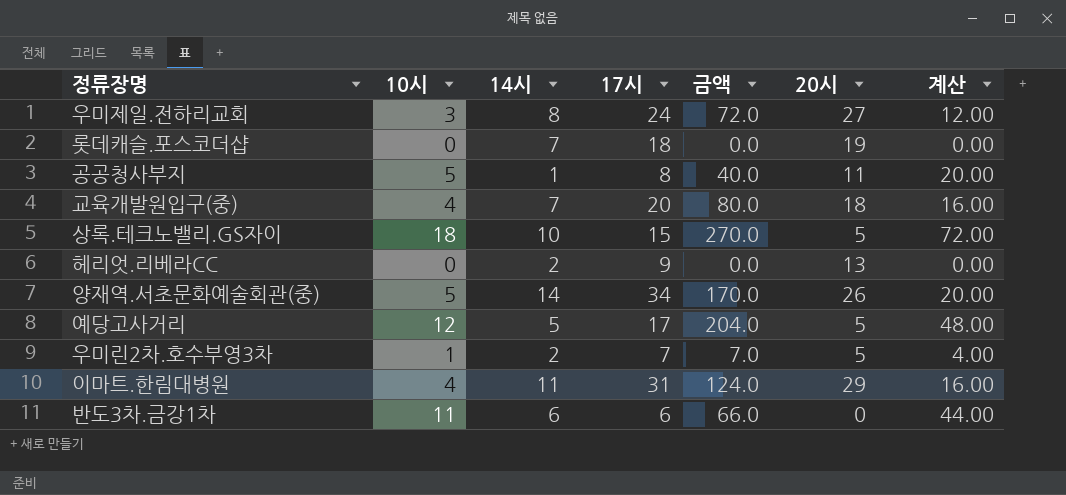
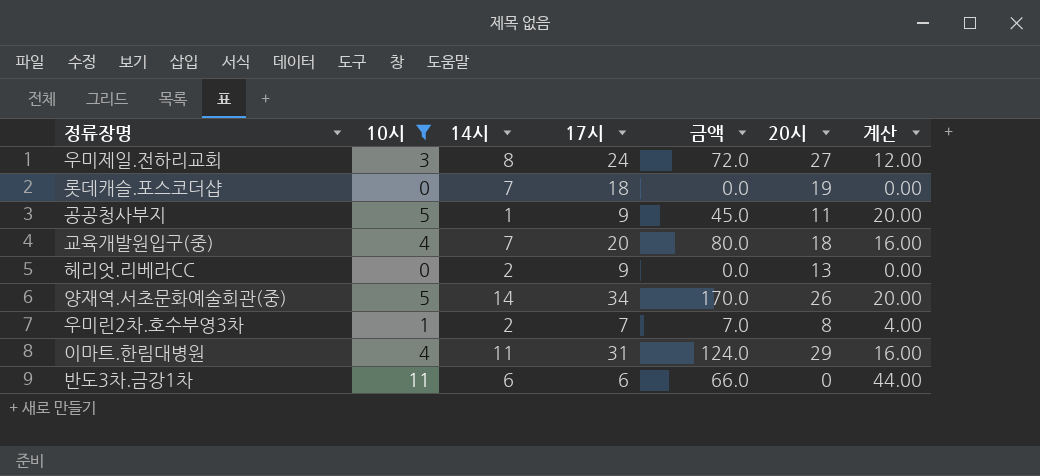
filter: none -> 10시 <= 11
공공청사부지 | 17시: 8 -> 9
공공청사부지 | 금액: 40.0 -> 45.0
우미린2차.호수부영3차 | 20시: 5 -> 8

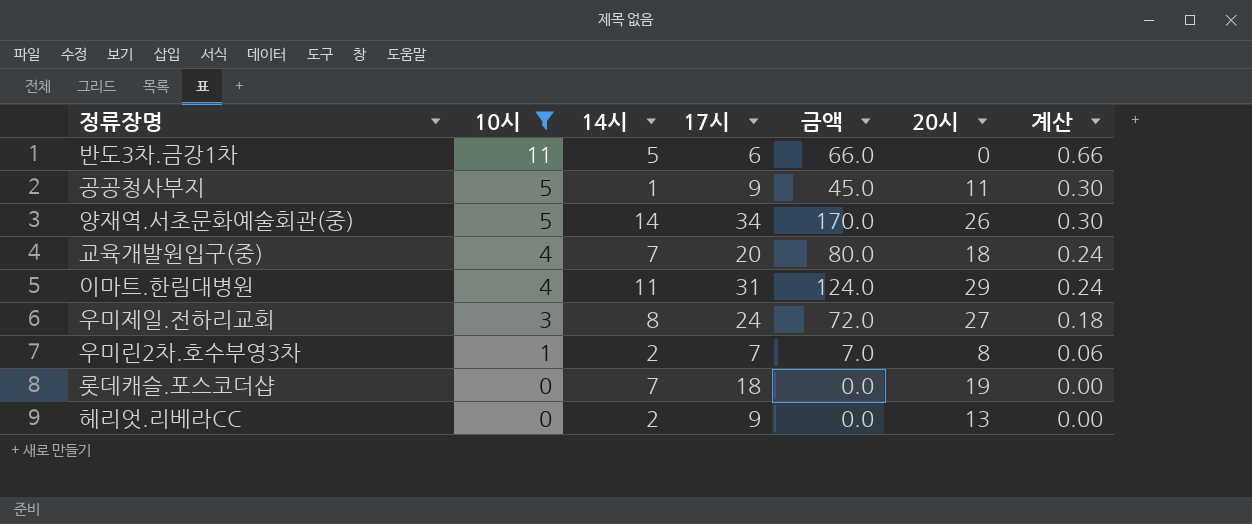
row order: none -> 10시 descending
column 계산 | formula: [10시] * 4 -> [10시] * 0.06
반도3차.금강1차 | 14시: 6 -> 5

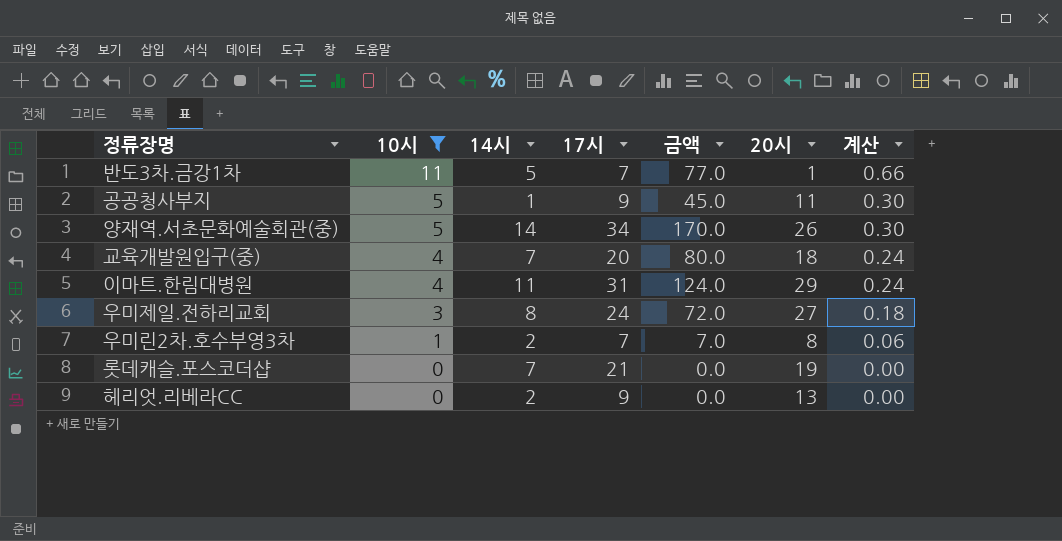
반도3차.금강1차 | 17시: 6 -> 7
반도3차.금강1차 | 금액: 66.0 -> 77.0
반도3차.금강1차 | 20시: 0 -> 1
롯데캐슬.포스코더샵 | 17시: 18 -> 21

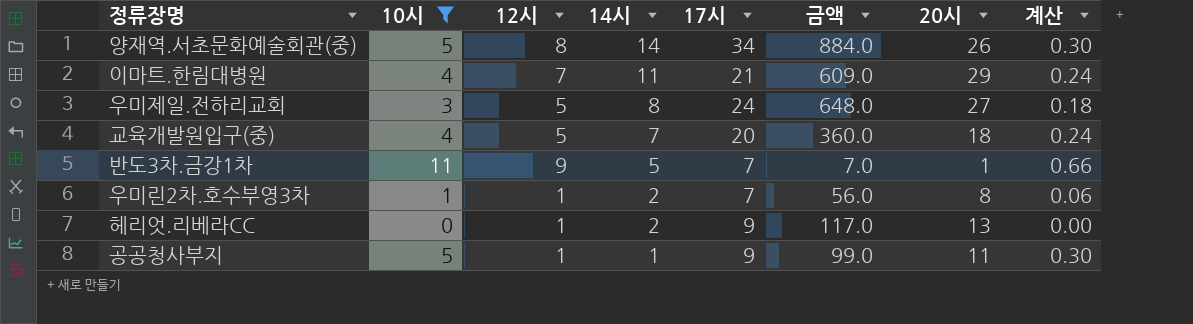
row order: 10시 descending -> 14시 descending
column 12시 | position: none -> 3
column 금액 | formula: [10시] * [17시] -> [17시] * [20시]
row 롯데캐슬.포스코더샵: 0 | 7 | 21 | 0.0 | 19 | 0.00 -> none
이마트.한림대병원 | 17시: 31 -> 21

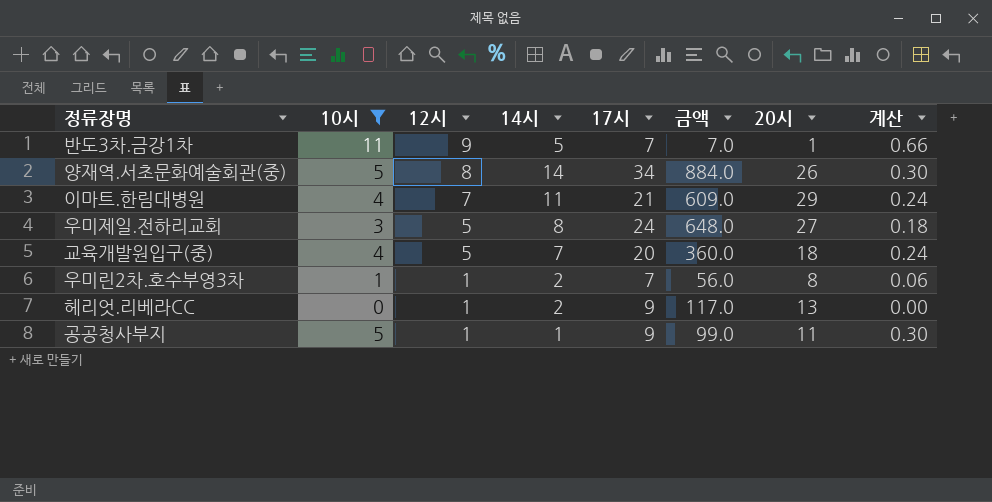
row order: 14시 descending -> 12시 descending

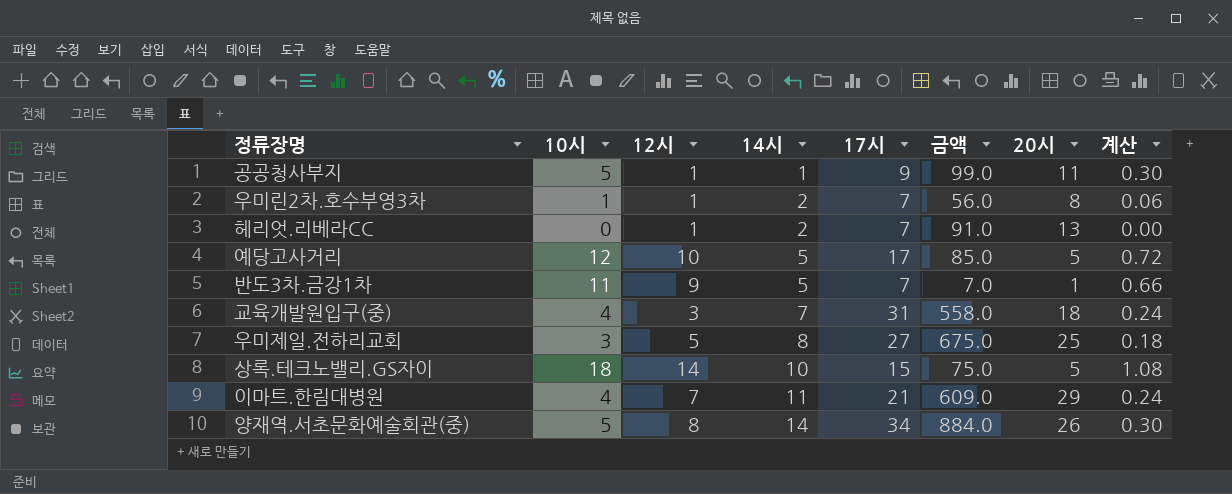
filter: 10시 <= 11 -> none
row order: 12시 descending -> 14시 ascending
헤리엇.리베라CC | 17시: 9 -> 7
헤리엇.리베라CC | 금액: 117.0 -> 91.0
교육개발원입구(중) | 12시: 5 -> 3
교육개발원입구(중) | 17시: 20 -> 31
교육개발원입구(중) | 금액: 360.0 -> 558.0
우미제일.전하리교회 | 17시: 24 -> 27
우미제일.전하리교회 | 금액: 648.0 -> 675.0
우미제일.전하리교회 | 20시: 27 -> 25

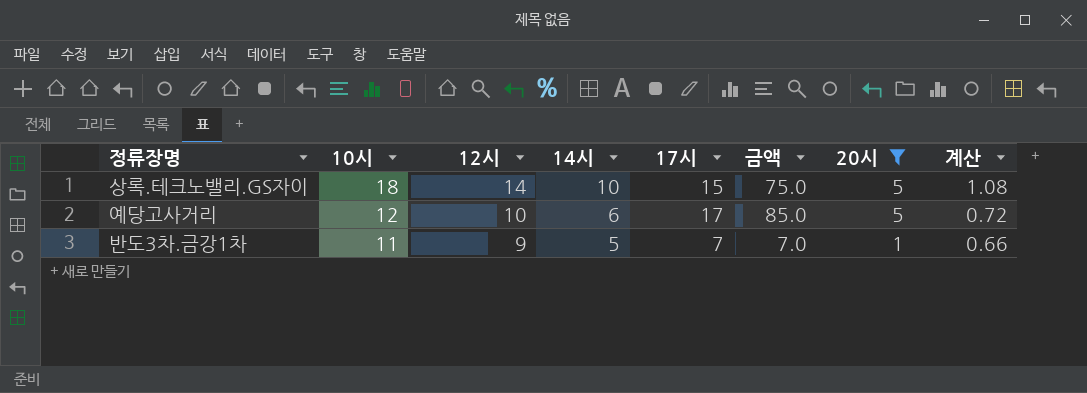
filter: none -> 20시 <= 5
row order: 14시 ascending -> 10시 descending
예당고사거리 | 14시: 5 -> 6

